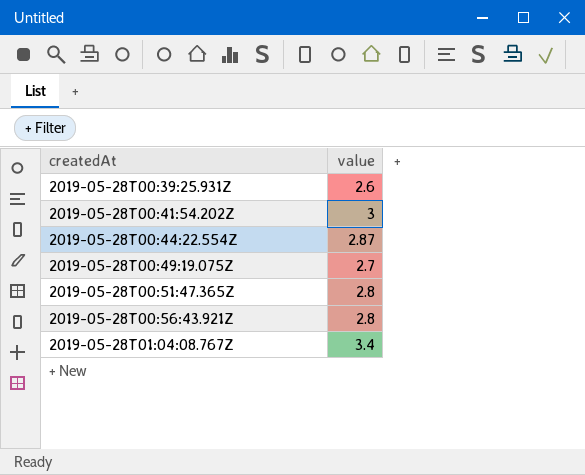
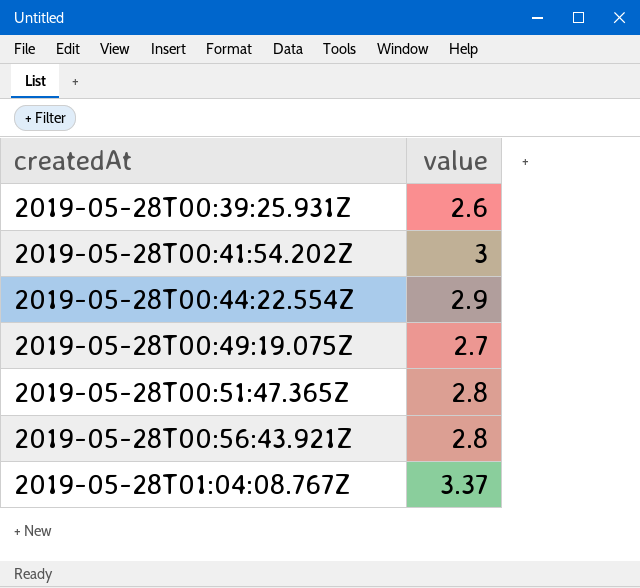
2019-05-28T00:44:22.554Z | value: 2.87 -> 2.9
2019-05-28T01:04:08.767Z | value: 3.4 -> 3.37

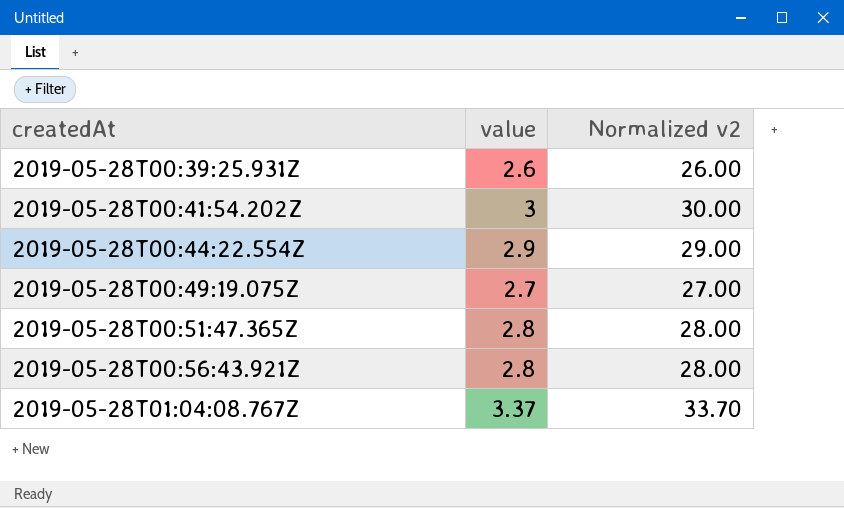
column Normalized v2 | formula: none -> [value] * 10

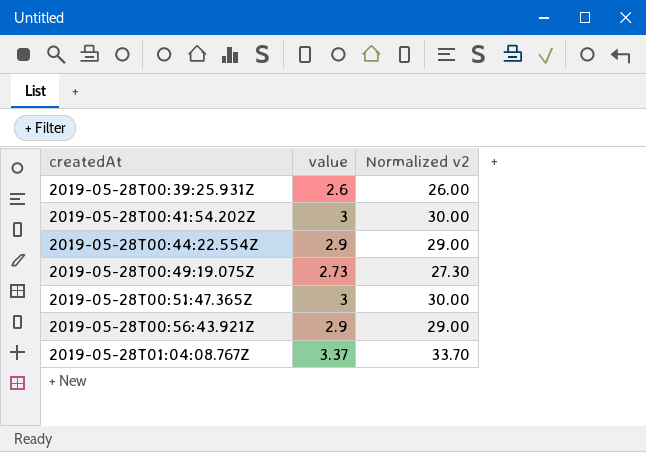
2019-05-28T00:49:19.075Z | value: 2.7 -> 2.73
2019-05-28T00:49:19.075Z | Normalized v2: 27.00 -> 27.30
2019-05-28T00:51:47.365Z | value: 2.8 -> 3
2019-05-28T00:51:47.365Z | Normalized v2: 28.00 -> 30.00
2019-05-28T00:56:43.921Z | value: 2.8 -> 2.9
2019-05-28T00:56:43.921Z | Normalized v2: 28.00 -> 29.00

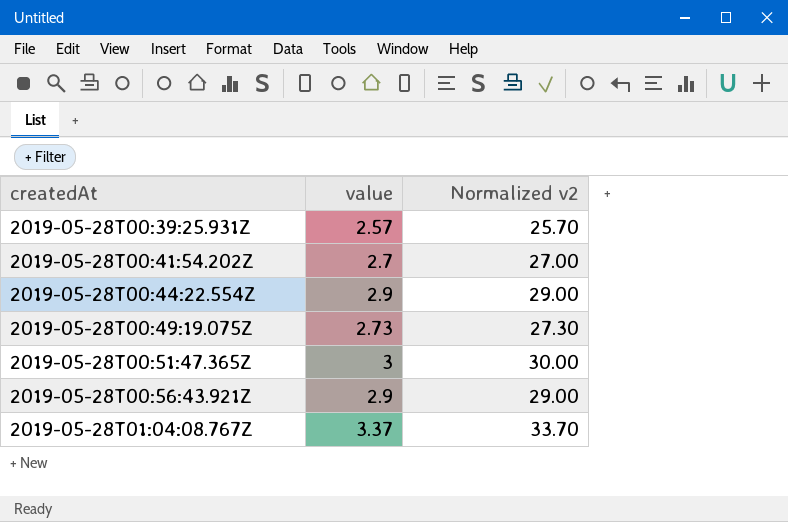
2019-05-28T00:39:25.931Z | value: 2.6 -> 2.57
2019-05-28T00:39:25.931Z | Normalized v2: 26.00 -> 25.70
2019-05-28T00:41:54.202Z | value: 3 -> 2.7
2019-05-28T00:41:54.202Z | Normalized v2: 30.00 -> 27.00

